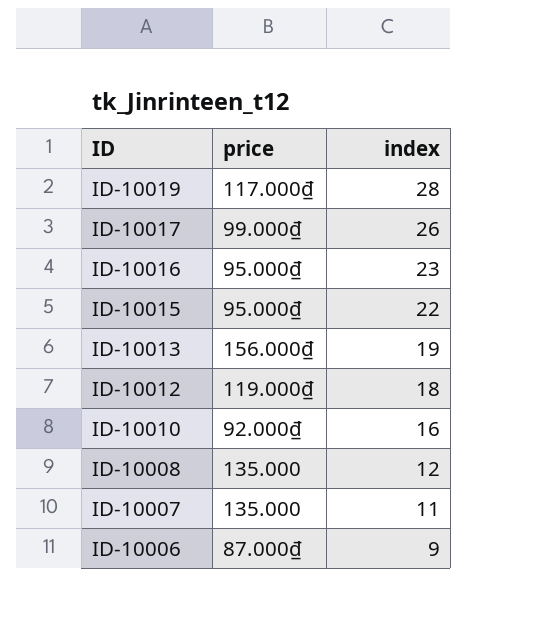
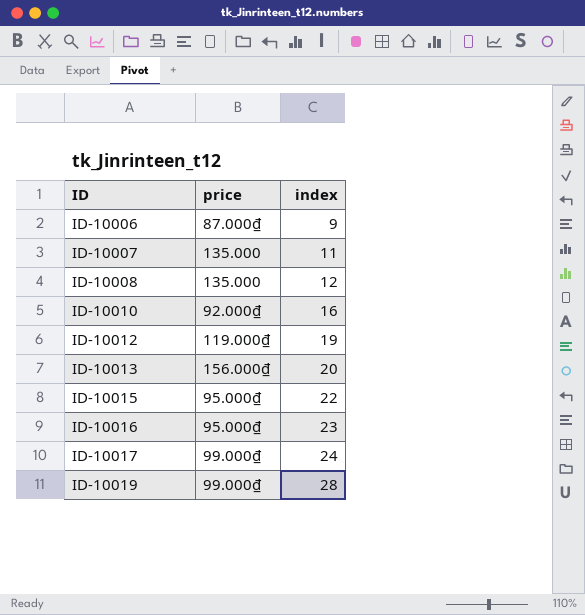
row order: ID descending -> ID ascending
ID-10012 | index: 18 -> 19
ID-10013 | index: 19 -> 20
ID-10017 | index: 26 -> 24
ID-10019 | price: 117.000₫ -> 99.000₫

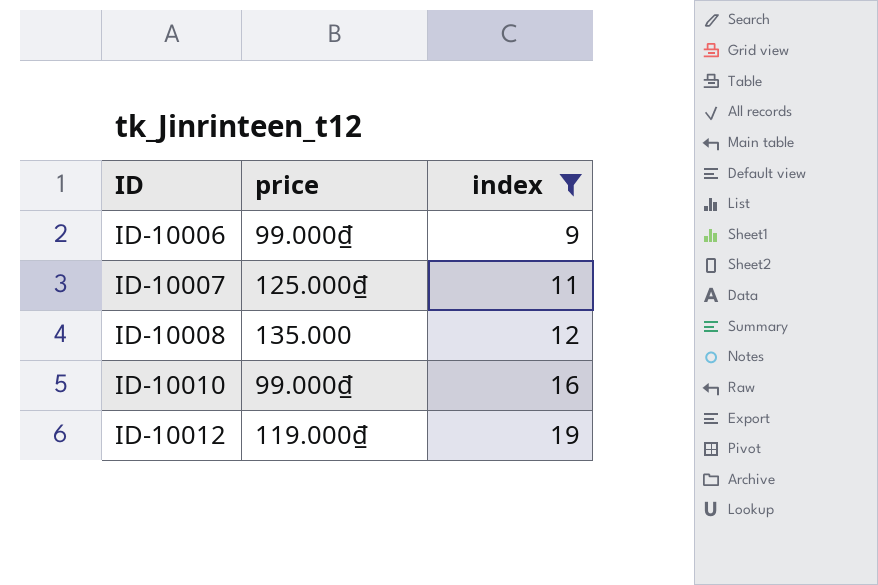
filter: none -> index <= 19
ID-10006 | price: 87.000₫ -> 99.000₫
ID-10007 | price: 135.000 -> 125.000₫
ID-10010 | price: 92.000₫ -> 99.000₫

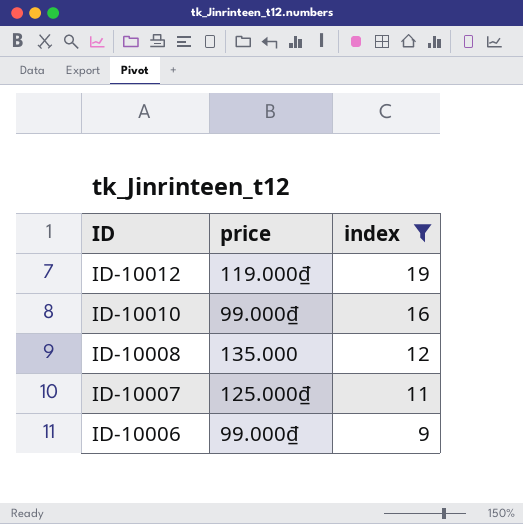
row order: ID ascending -> ID descending

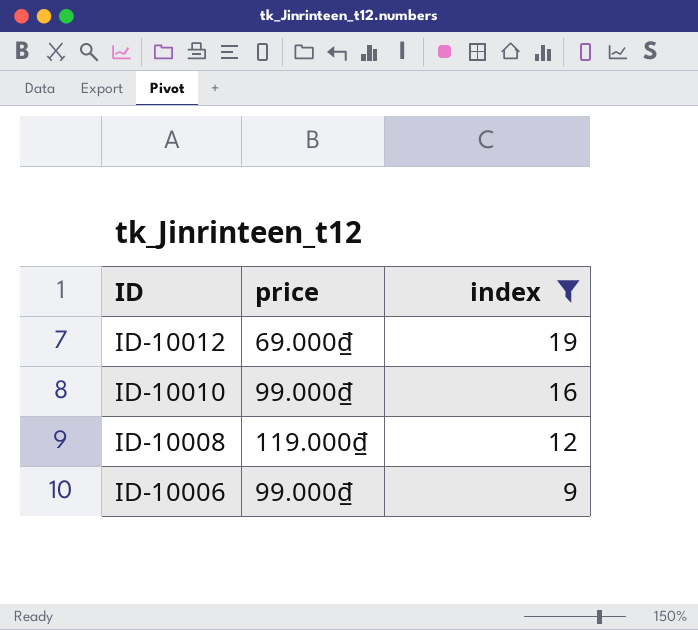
row ID-10007: 125.000₫ | 11 -> none
ID-10012 | price: 119.000₫ -> 69.000₫
ID-10008 | price: 135.000 -> 119.000₫

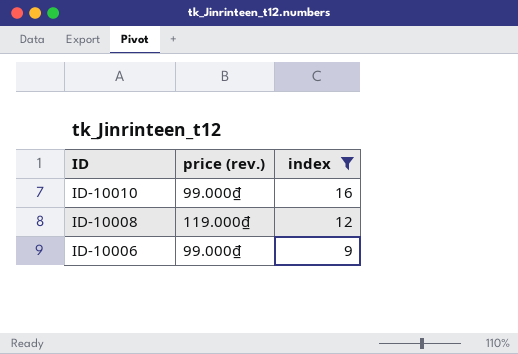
column name: price -> price (rev.)
row ID-10012: 69.000₫ | 19 -> none

